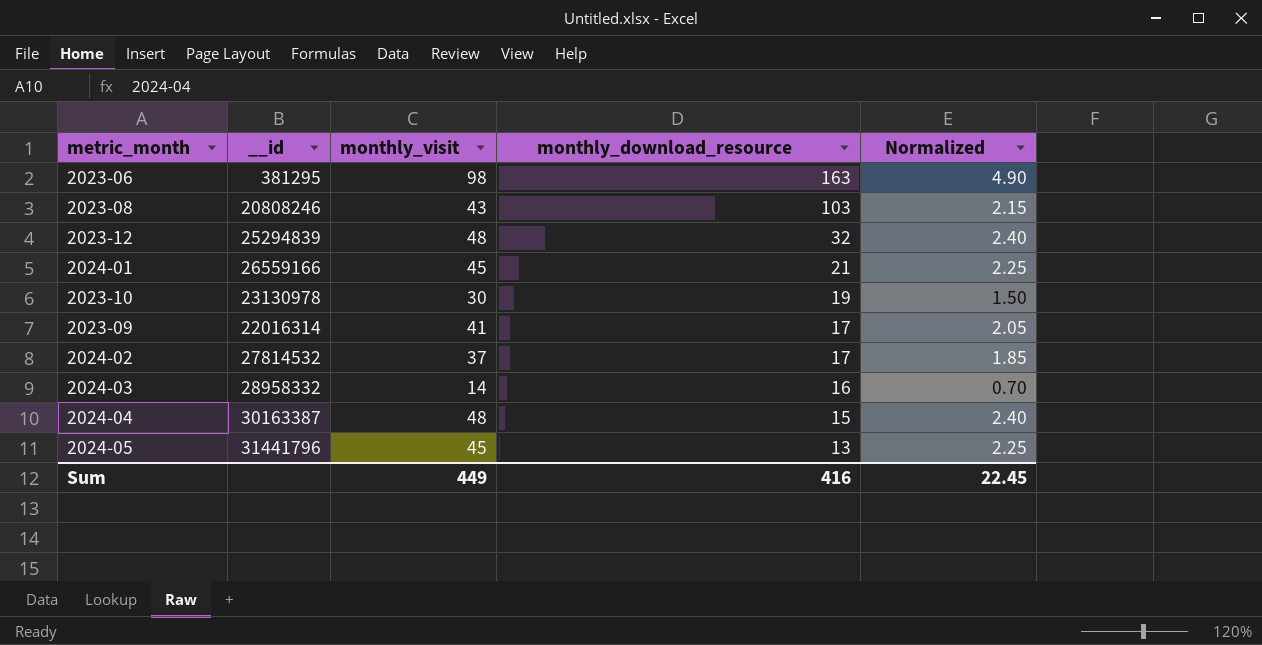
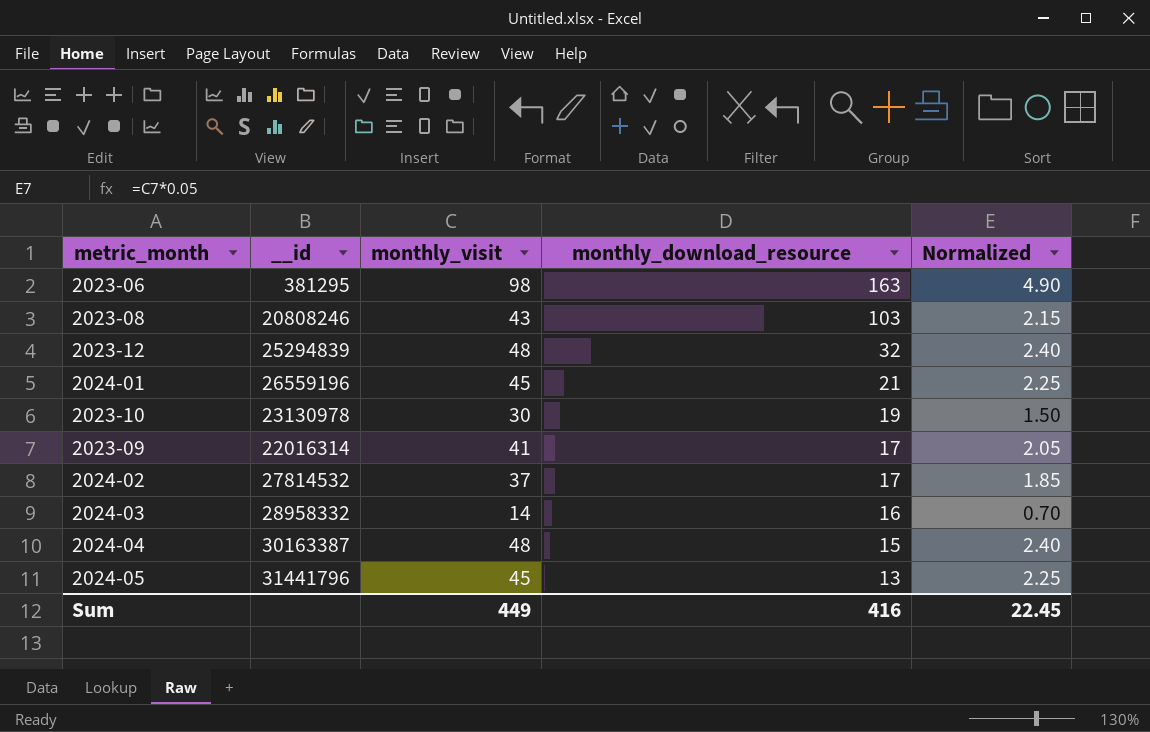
2024-01 | __id: 26559166 -> 26559196

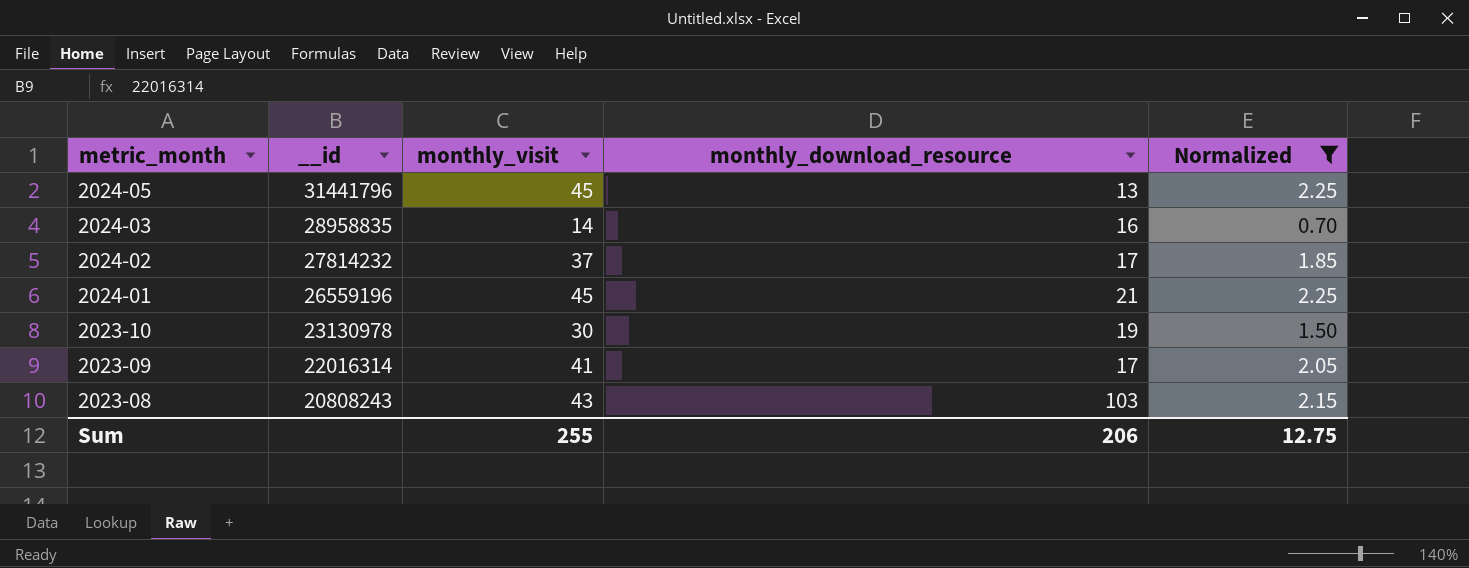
filter: none -> Normalized <= 2.25
row order: monthly_download_resource descending -> metric_month descending
2024-03 | __id: 28958332 -> 28958835
2024-02 | __id: 27814532 -> 27814232
2023-08 | __id: 20808246 -> 20808243
Sum | monthly_visit: 449 -> 255
Sum | monthly_download_resource: 416 -> 206
Sum | Normalized: 22.45 -> 12.75

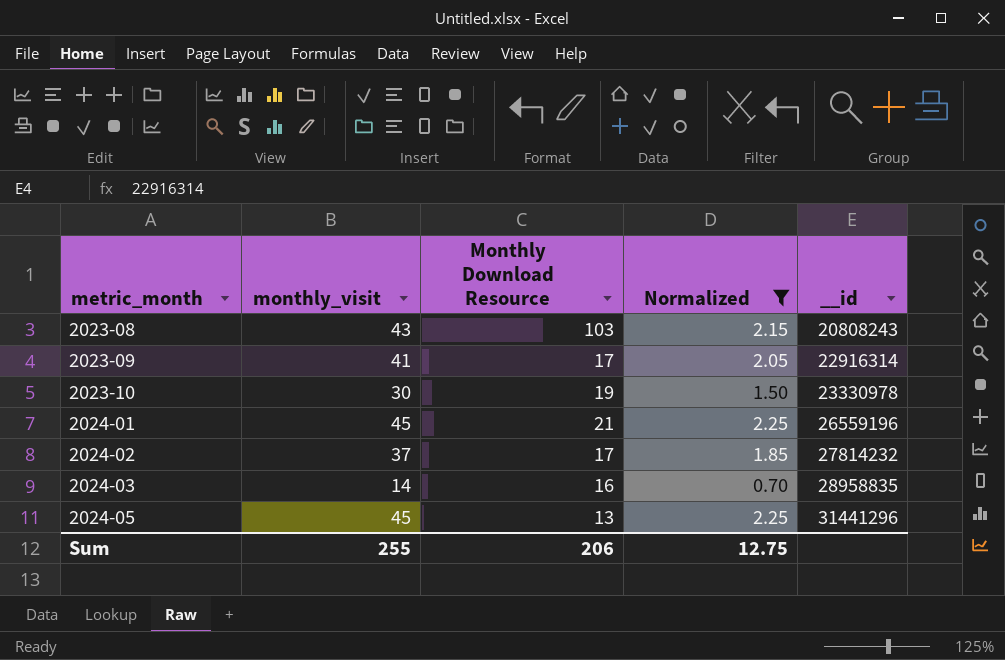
row order: metric_month descending -> metric_month ascending
column name: monthly_download_resource -> Monthly Download Resource
column __id | position: 2 -> 5
2023-09 | __id: 22016314 -> 22916314
2023-10 | __id: 23130978 -> 23330978
2024-05 | __id: 31441796 -> 31441296

